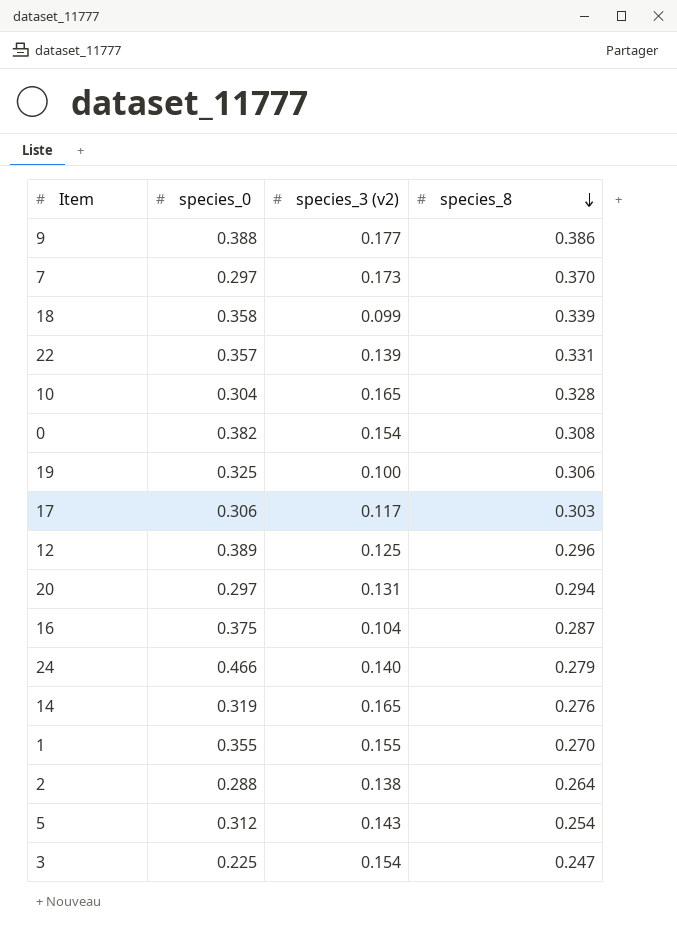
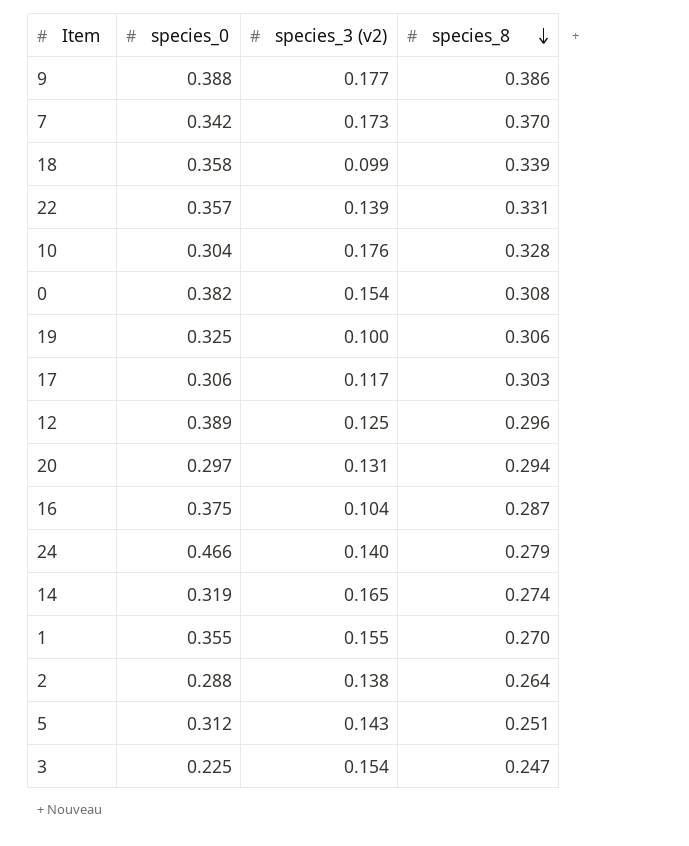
7 | species_0: 0.297 -> 0.342
10 | species_3 (v2): 0.165 -> 0.176
14 | species_8: 0.276 -> 0.274
5 | species_8: 0.254 -> 0.251

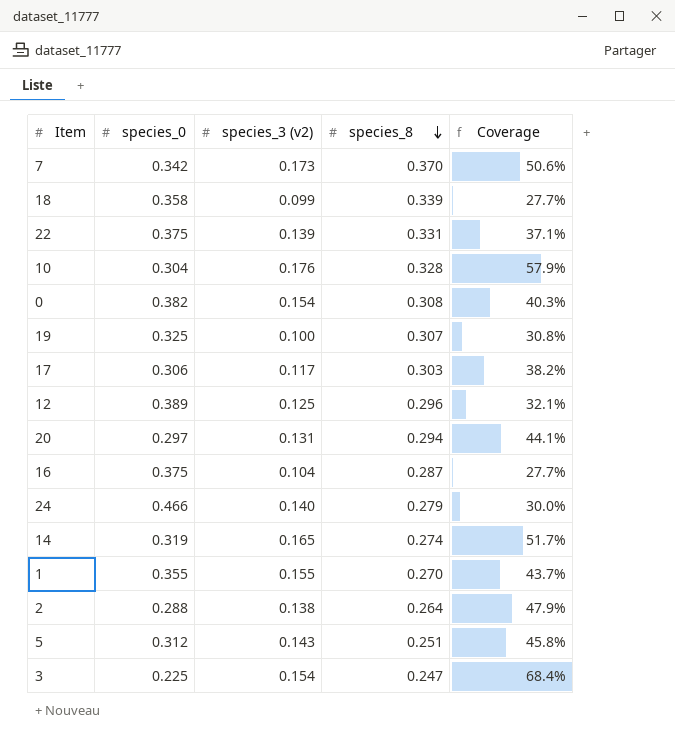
column Coverage | formula: none -> [species_3 (v2)] / [species_0]
row 9: 0.388 | 0.177 | 0.386 -> none
22 | species_0: 0.357 -> 0.375
19 | species_8: 0.306 -> 0.307

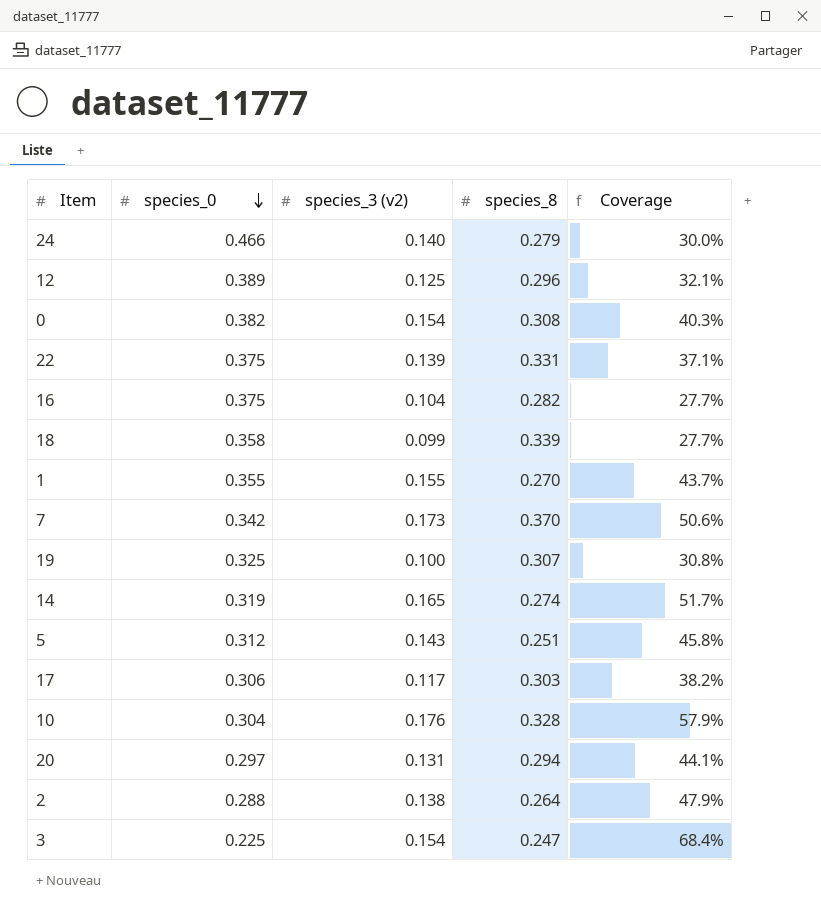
row order: species_8 descending -> species_0 descending
16 | species_8: 0.287 -> 0.282

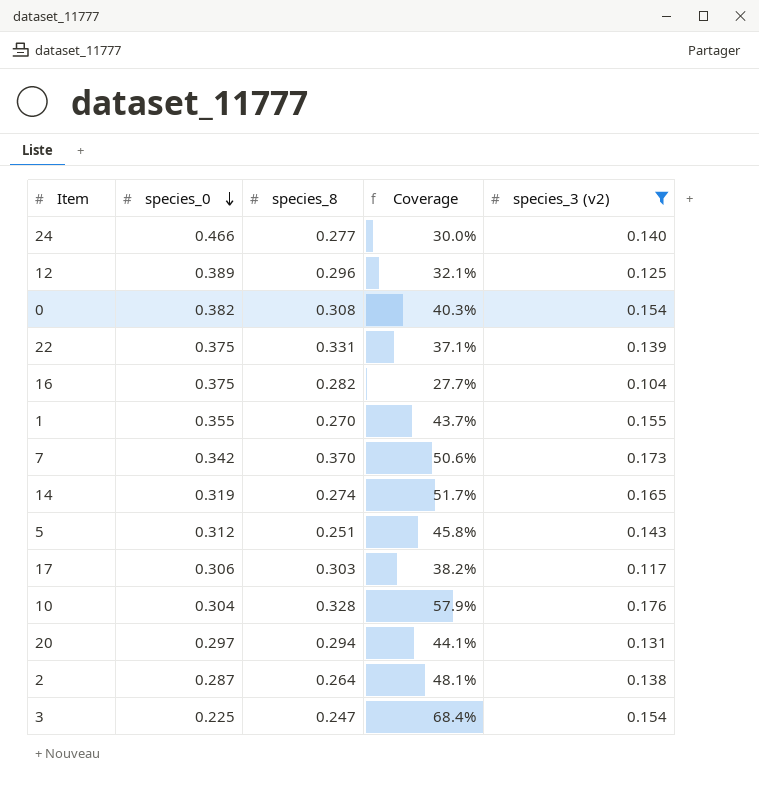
filter: none -> species_3 (v2) >= 0.104
column species_3 (v2) | position: 3 -> 5
24 | species_8: 0.279 -> 0.277
2 | species_0: 0.288 -> 0.287
2 | Coverage: 47.9% -> 48.1%

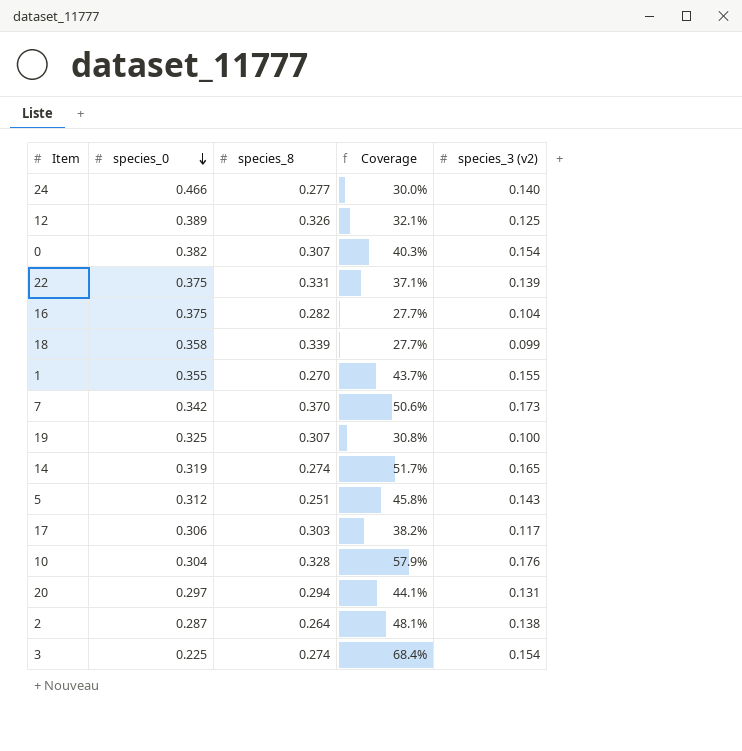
filter: species_3 (v2) >= 0.104 -> none
12 | species_8: 0.296 -> 0.326
0 | species_8: 0.308 -> 0.307
3 | species_8: 0.247 -> 0.274

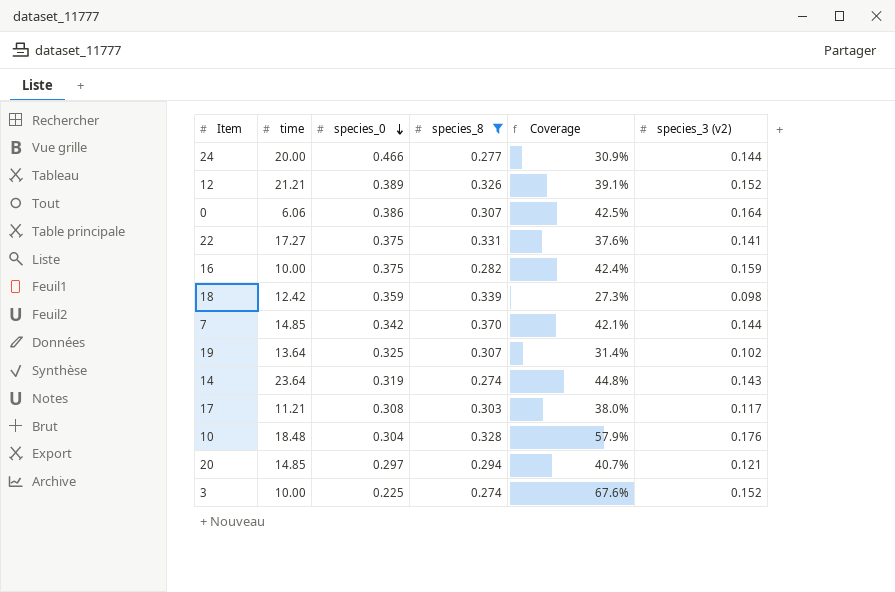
filter: none -> species_8 >= 0.274
column time | position: none -> 2
24 | Coverage: 30.0% -> 30.9%
24 | species_3 (v2): 0.140 -> 0.144
12 | Coverage: 32.1% -> 39.1%
12 | species_3 (v2): 0.125 -> 0.152
0 | species_0: 0.382 -> 0.386
0 | Coverage: 40.3% -> 42.5%
0 | species_3 (v2): 0.154 -> 0.164
22 | Coverage: 37.1% -> 37.6%
22 | species_3 (v2): 0.139 -> 0.141
16 | Coverage: 27.7% -> 42.4%
16 | species_3 (v2): 0.104 -> 0.159
18 | species_0: 0.358 -> 0.359
18 | Coverage: 27.7% -> 27.3%
18 | species_3 (v2): 0.099 -> 0.098
7 | Coverage: 50.6% -> 42.1%
7 | species_3 (v2): 0.173 -> 0.144
19 | Coverage: 30.8% -> 31.4%
19 | species_3 (v2): 0.100 -> 0.102
14 | Coverage: 51.7% -> 44.8%
14 | species_3 (v2): 0.165 -> 0.143
17 | species_0: 0.306 -> 0.308
17 | Coverage: 38.2% -> 38.0%
20 | Coverage: 44.1% -> 40.7%
20 | species_3 (v2): 0.131 -> 0.121
3 | Coverage: 68.4% -> 67.6%
3 | species_3 (v2): 0.154 -> 0.152

